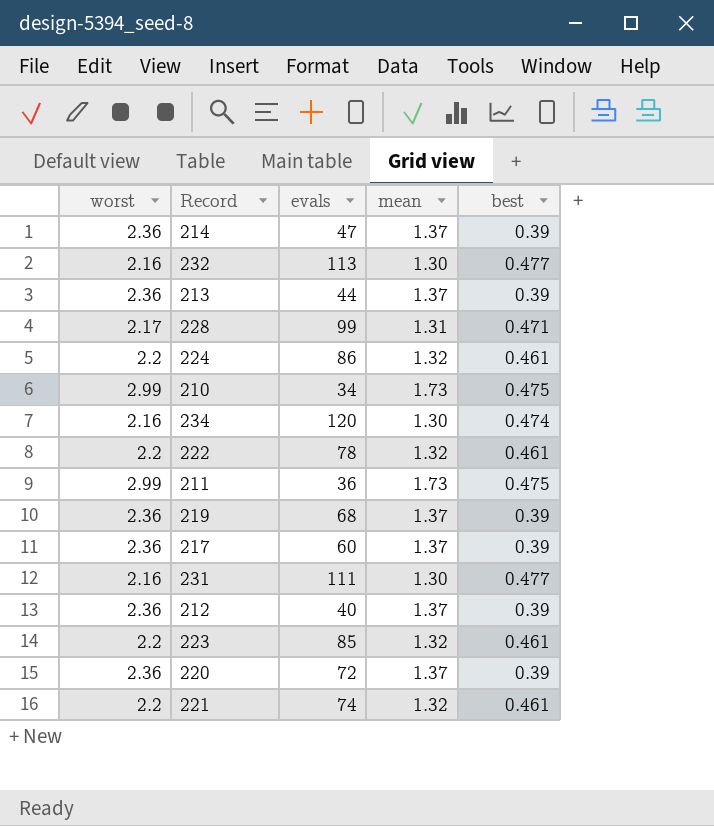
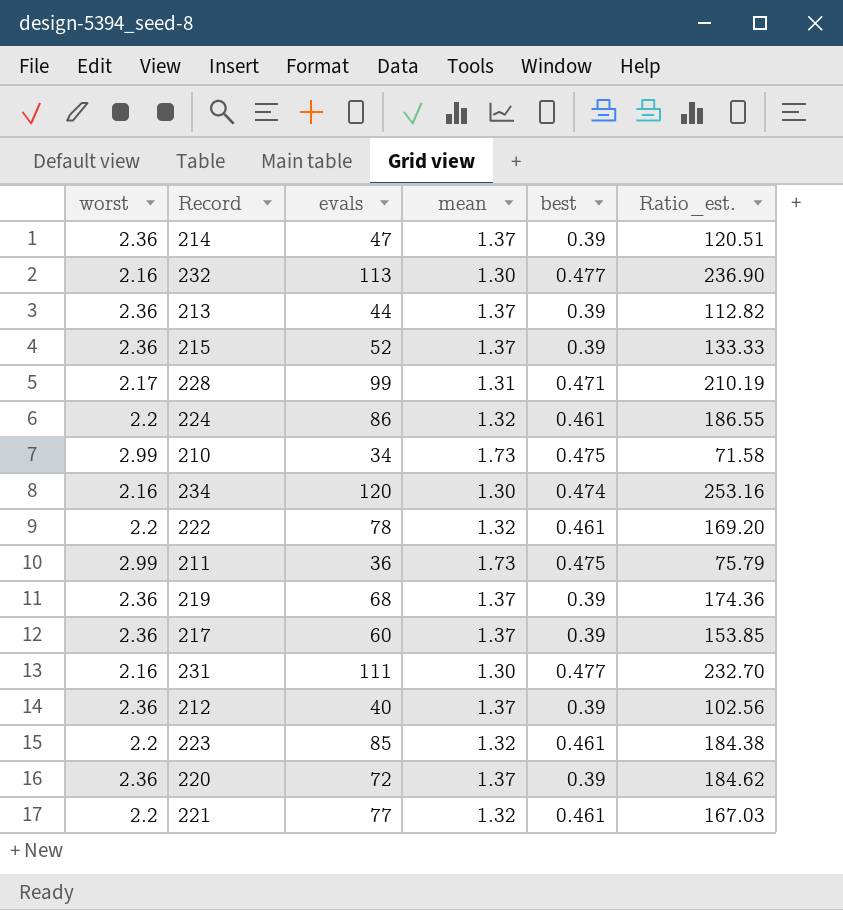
column Ratio_est. | formula: none -> [evals] / [best]
row 215: none -> 2.36 | 52 | 1.37 | 0.39 | 133.33
221 | evals: 74 -> 77

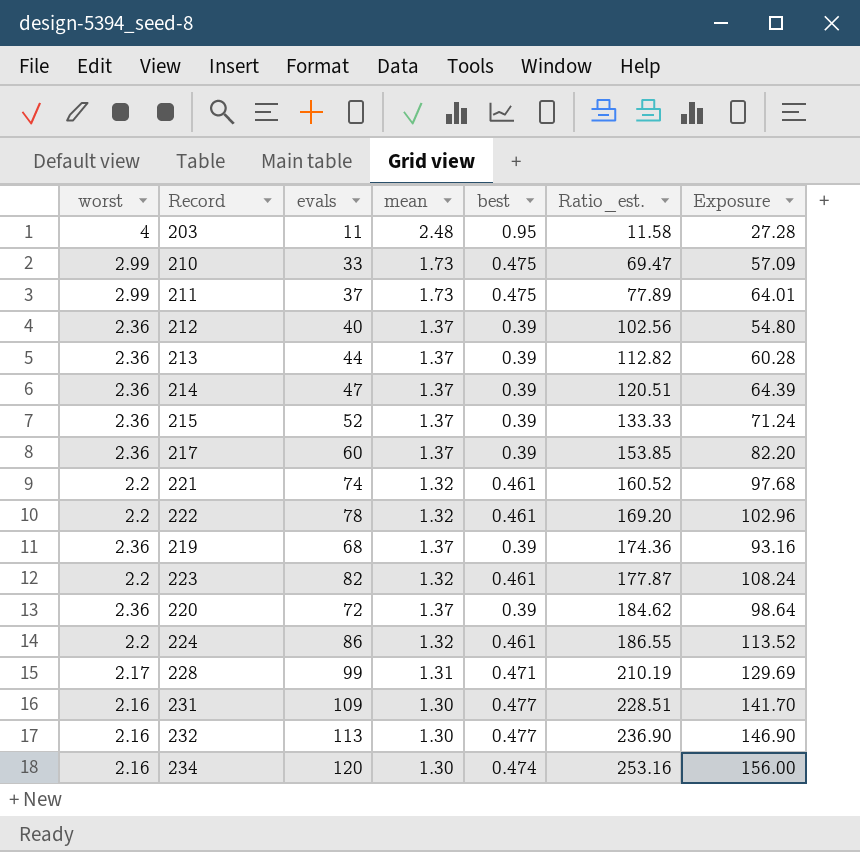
row order: none -> Ratio_est. ascending
column Exposure | formula: none -> [evals] * [mean]
row 203: none -> 4 | 11 | 2.48 | 0.95 | 11.58 | 27.28
210 | evals: 34 -> 33
210 | Ratio_est.: 71.58 -> 69.47
211 | evals: 36 -> 37
211 | Ratio_est.: 75.79 -> 77.89
221 | evals: 77 -> 74
221 | Ratio_est.: 167.03 -> 160.52
223 | evals: 85 -> 82
223 | Ratio_est.: 184.38 -> 177.87
231 | evals: 111 -> 109
231 | Ratio_est.: 232.70 -> 228.51

